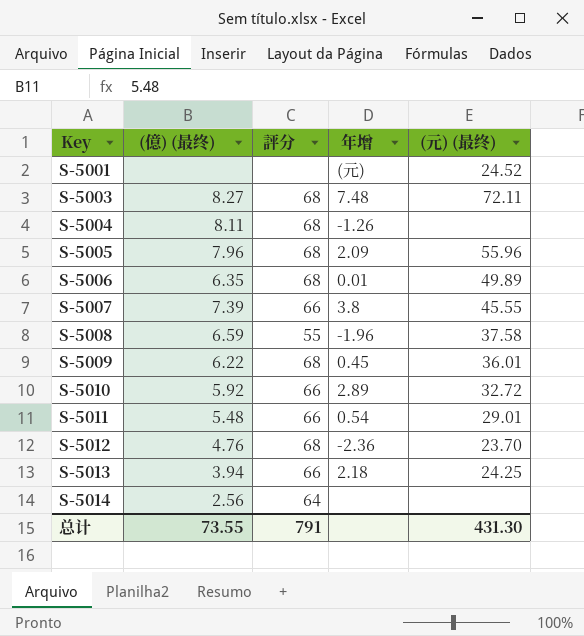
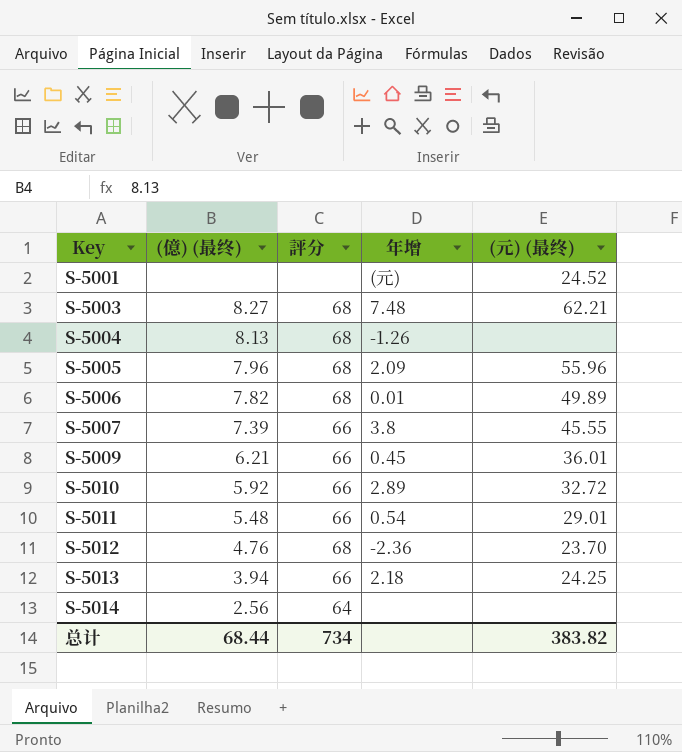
row S-5008: 6.59 | 55 | -1.96 | 37.58 -> none
S-5003 | (元) (最终): 72.11 -> 62.21
S-5004 | (億) (最终): 8.11 -> 8.13
S-5006 | (億) (最终): 6.35 -> 7.82
S-5009 | (億) (最终): 6.22 -> 6.21
S-5009 | 評分: 68 -> 66
总计 | (億) (最终): 73.55 -> 68.44
总计 | 評分: 791 -> 734
总计 | (元) (最终): 431.30 -> 383.82

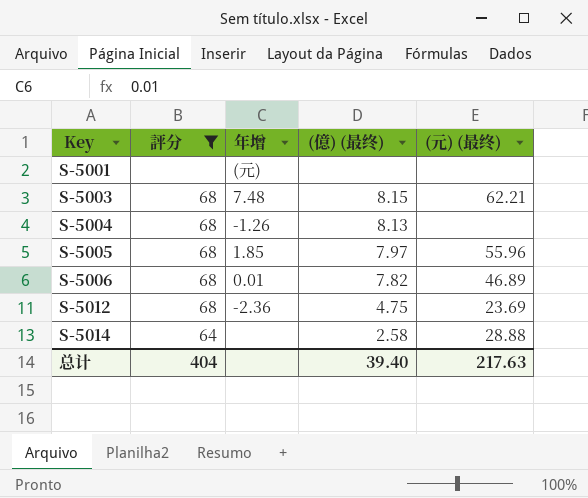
filter: none -> 評分 != 66
column (億) (最终) | position: 2 -> 4
S-5001 | (元) (最终): 24.52 -> none
S-5003 | (億) (最终): 8.27 -> 8.15
S-5005 | 年增: 2.09 -> 1.85
S-5005 | (億) (最终): 7.96 -> 7.97
S-5006 | (元) (最终): 49.89 -> 46.89
S-5012 | (億) (最终): 4.76 -> 4.75
S-5012 | (元) (最终): 23.70 -> 23.69
S-5014 | (億) (最终): 2.56 -> 2.58
S-5014 | (元) (最终): none -> 28.88
总计 | 評分: 734 -> 404
总计 | (億) (最终): 68.44 -> 39.40
总计 | (元) (最终): 383.82 -> 217.63

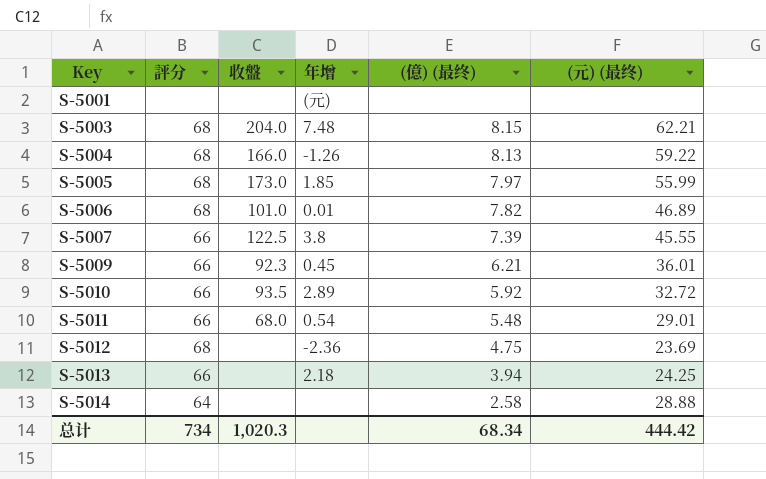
filter: 評分 != 66 -> none
column 收盤 | position: none -> 3
S-5004 | (元) (最终): none -> 59.22
S-5005 | (元) (最终): 55.96 -> 55.99
总计 | 評分: 404 -> 734
总计 | (億) (最终): 39.40 -> 68.34
总计 | (元) (最终): 217.63 -> 444.42

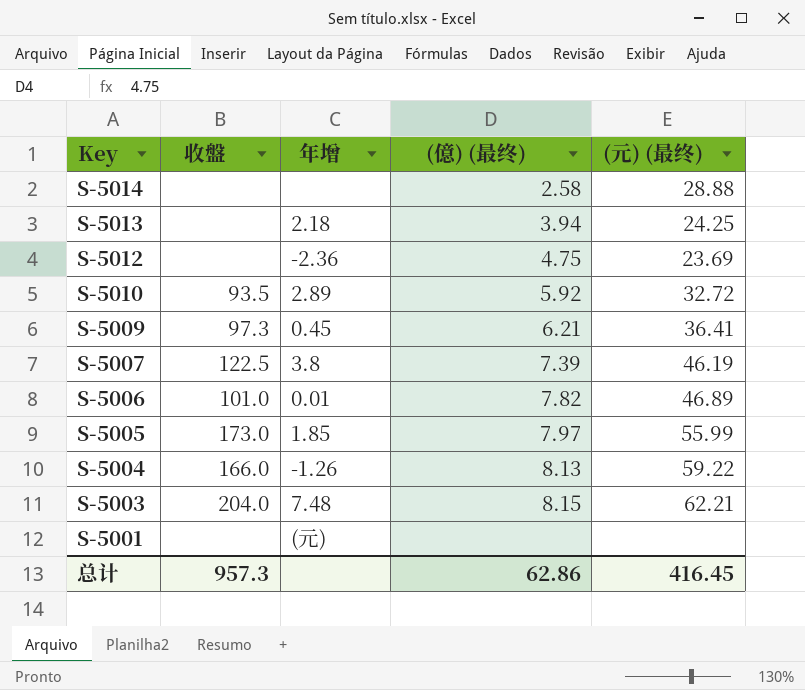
row order: Key ascending -> Key descending
column 評分 | position: 2 -> none
row S-5011: 66 | 68.0 | 0.54 | 5.48 | 29.01 -> none
S-5009 | 收盤: 92.3 -> 97.3
S-5009 | (元) (最终): 36.01 -> 36.41
S-5007 | (元) (最终): 45.55 -> 46.19
总计 | 收盤: 1,020.3 -> 957.3
总计 | (億) (最终): 68.34 -> 62.86
总计 | (元) (最终): 444.42 -> 416.45

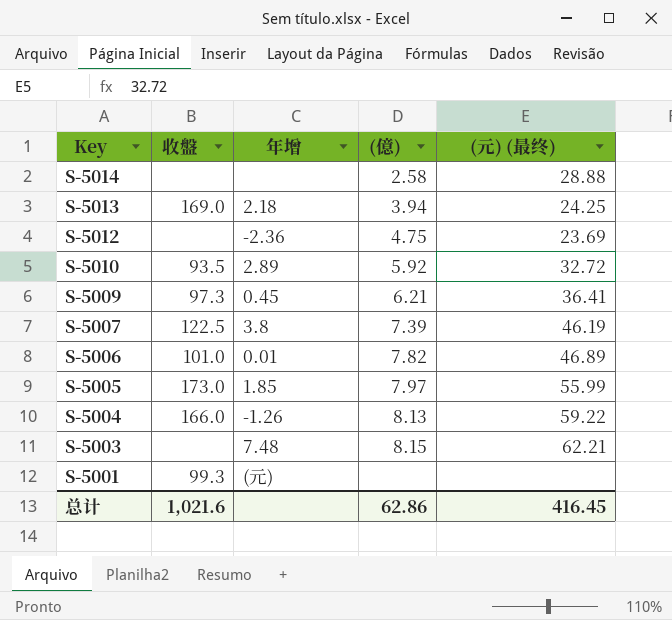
column name: (億) (最终) -> (億)
S-5013 | 收盤: none -> 169.0
S-5003 | 收盤: 204.0 -> none
S-5001 | 收盤: none -> 99.3
总计 | 收盤: 957.3 -> 1,021.6

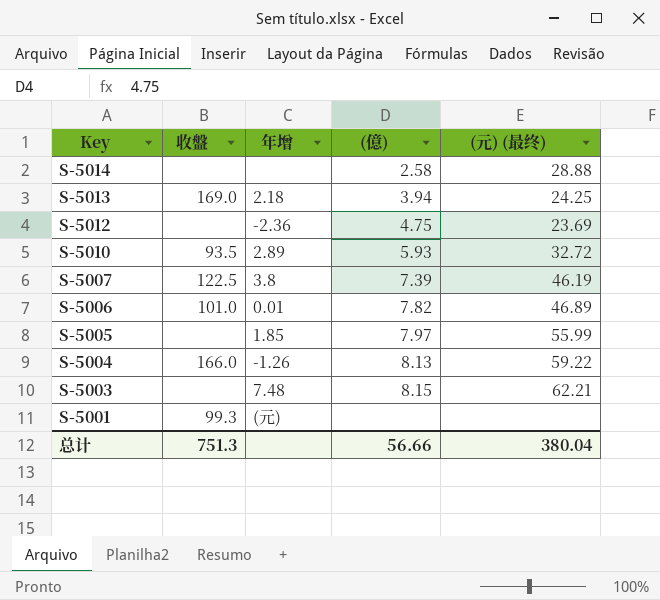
row S-5009: 97.3 | 0.45 | 6.21 | 36.41 -> none
S-5010 | (億): 5.92 -> 5.93
S-5005 | 收盤: 173.0 -> none
总计 | 收盤: 1,021.6 -> 751.3
总计 | (億): 62.86 -> 56.66
总计 | (元) (最终): 416.45 -> 380.04

